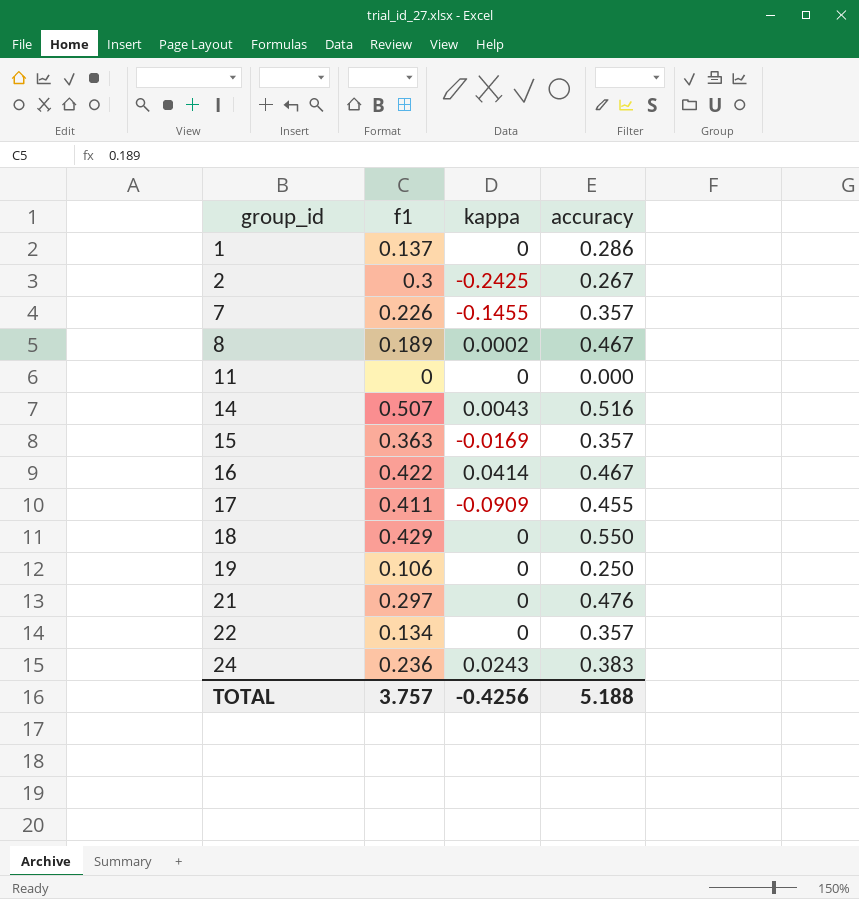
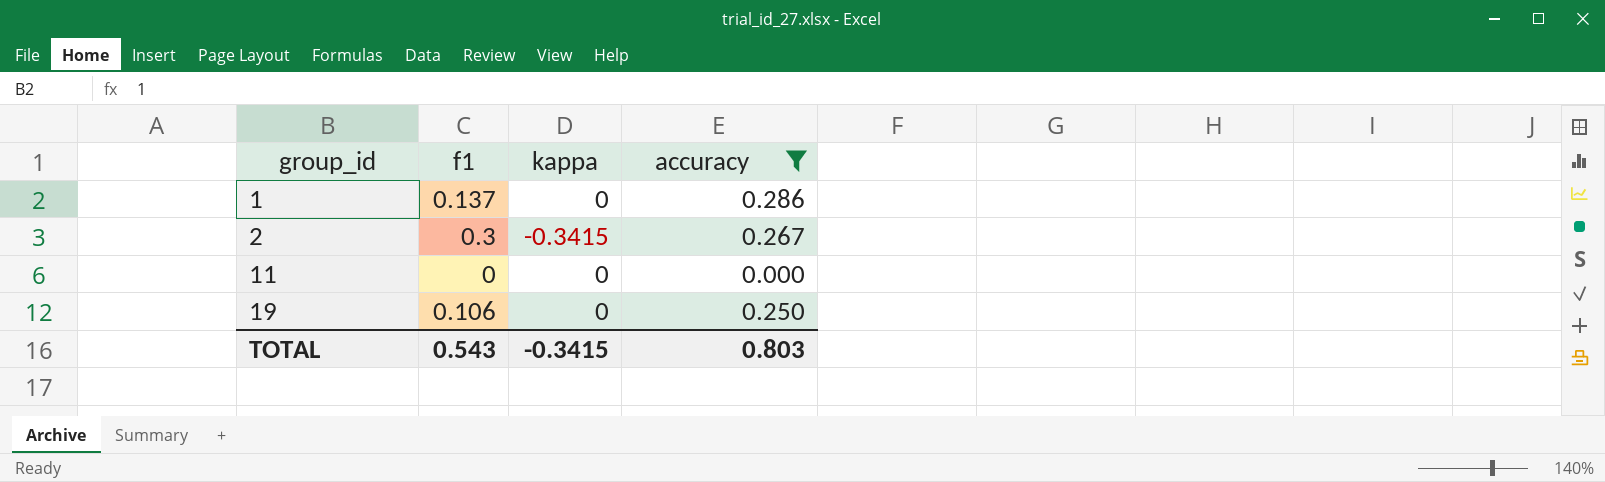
filter: none -> accuracy <= 0.286
2 | kappa: -0.2425 -> -0.3415
TOTAL | f1: 3.757 -> 0.543
TOTAL | kappa: -0.4256 -> -0.3415
TOTAL | accuracy: 5.188 -> 0.803

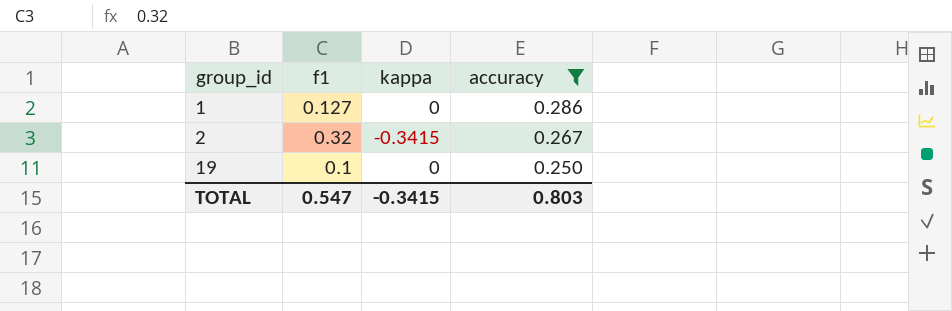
row 11: 0 | 0 | 0.000 -> none
1 | f1: 0.137 -> 0.127
2 | f1: 0.3 -> 0.32
19 | f1: 0.106 -> 0.1
TOTAL | f1: 0.543 -> 0.547

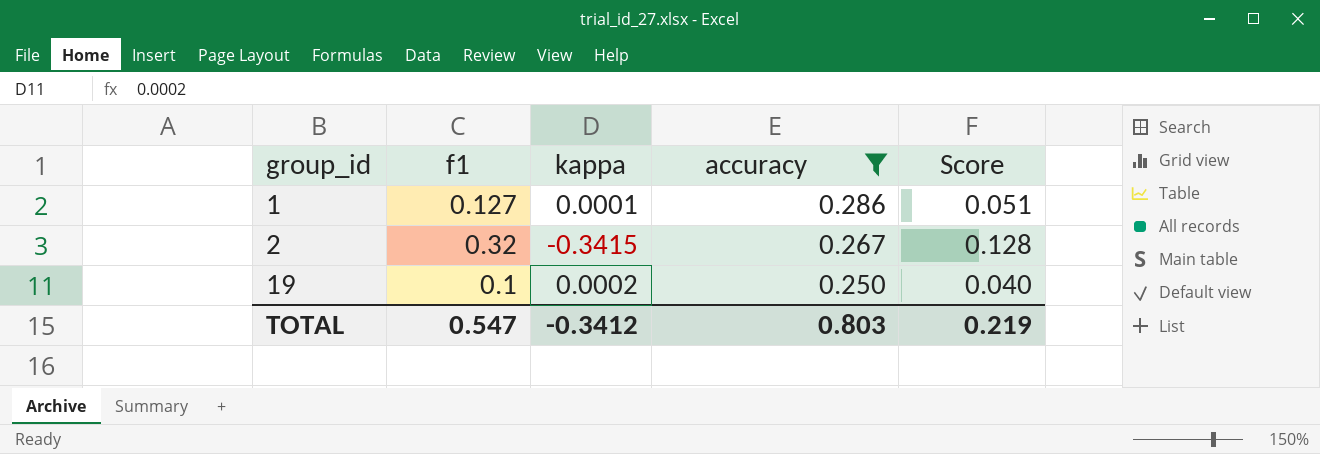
column Score | formula: none -> [f1] * 0.4
1 | kappa: 0 -> 0.0001
19 | kappa: 0 -> 0.0002
TOTAL | kappa: -0.3415 -> -0.3412

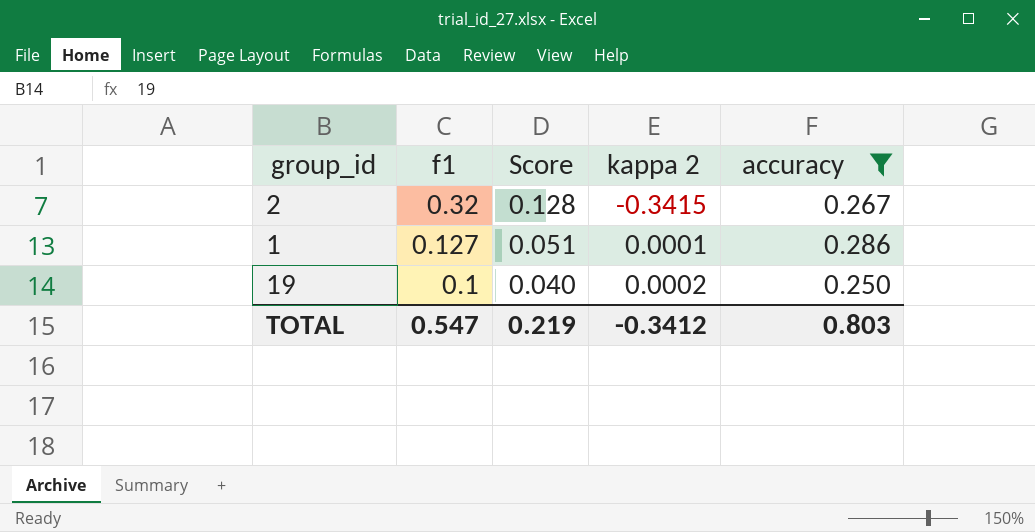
row order: group_id ascending -> f1 descending
column Score | position: 5 -> 3
column name: kappa -> kappa 2

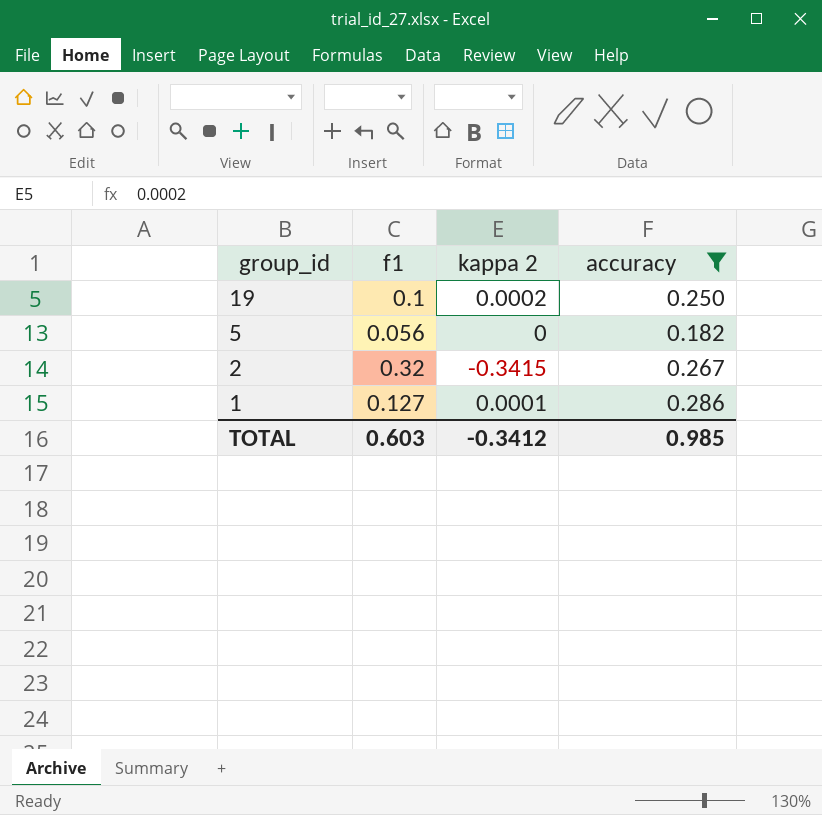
row order: f1 descending -> group_id descending
column Score | formula: [f1] * 0.4 -> none
row 5: none -> 0.056 | 0 | 0.182
TOTAL | f1: 0.547 -> 0.603
TOTAL | accuracy: 0.803 -> 0.985

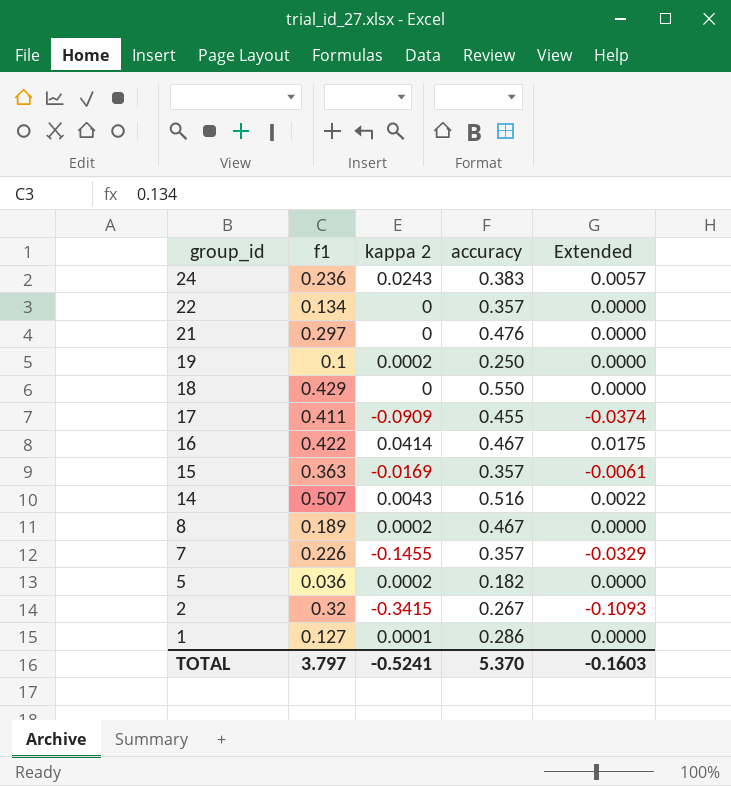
filter: accuracy <= 0.286 -> none
column Extended | formula: none -> [f1] * [kappa 2]
5 | f1: 0.056 -> 0.036
5 | kappa 2: 0 -> 0.0002
TOTAL | f1: 0.603 -> 3.797
TOTAL | kappa 2: -0.3412 -> -0.5241
TOTAL | accuracy: 0.985 -> 5.370

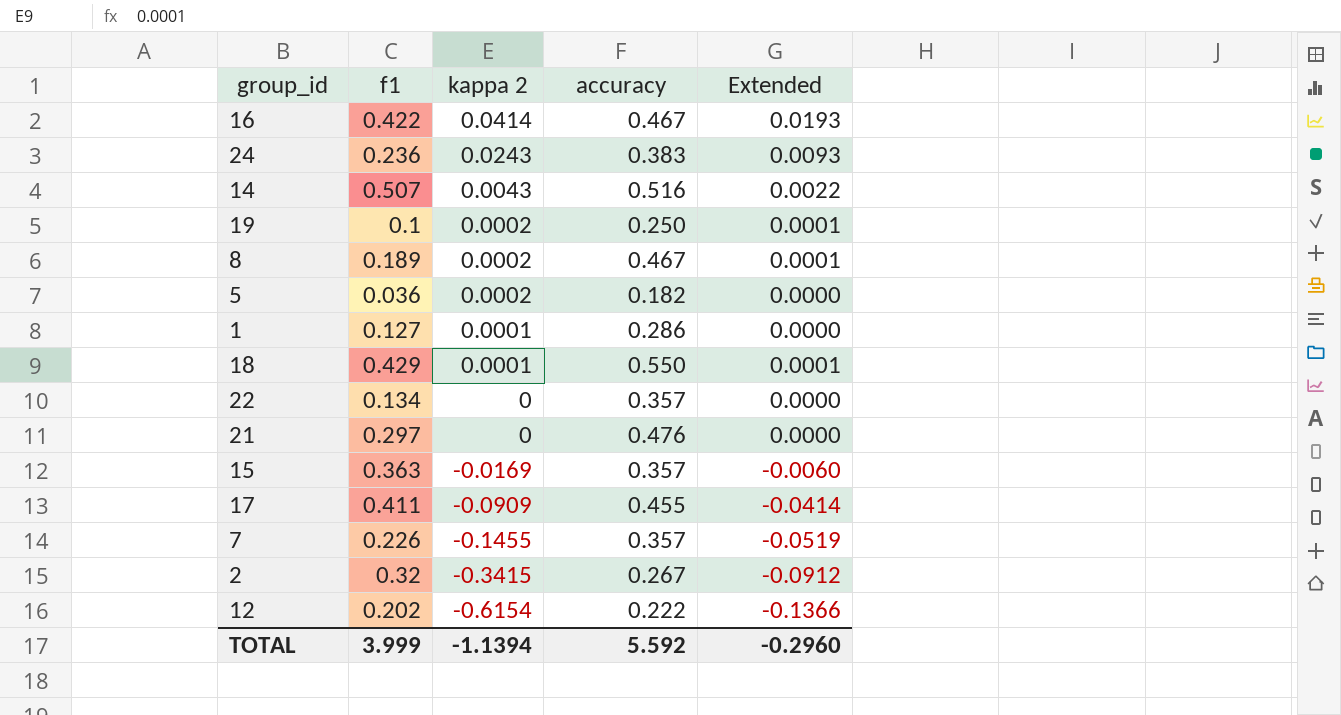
row order: group_id descending -> kappa 2 descending
column Extended | formula: [f1] * [kappa 2] -> [kappa 2] * [accuracy]
18 | kappa 2: 0 -> 0.0001
row 12: none -> 0.202 | -0.6154 | 0.222 | -0.1366
TOTAL | f1: 3.797 -> 3.999
TOTAL | kappa 2: -0.5241 -> -1.1394
TOTAL | accuracy: 5.370 -> 5.592
TOTAL | Extended: -0.1603 -> -0.2960

